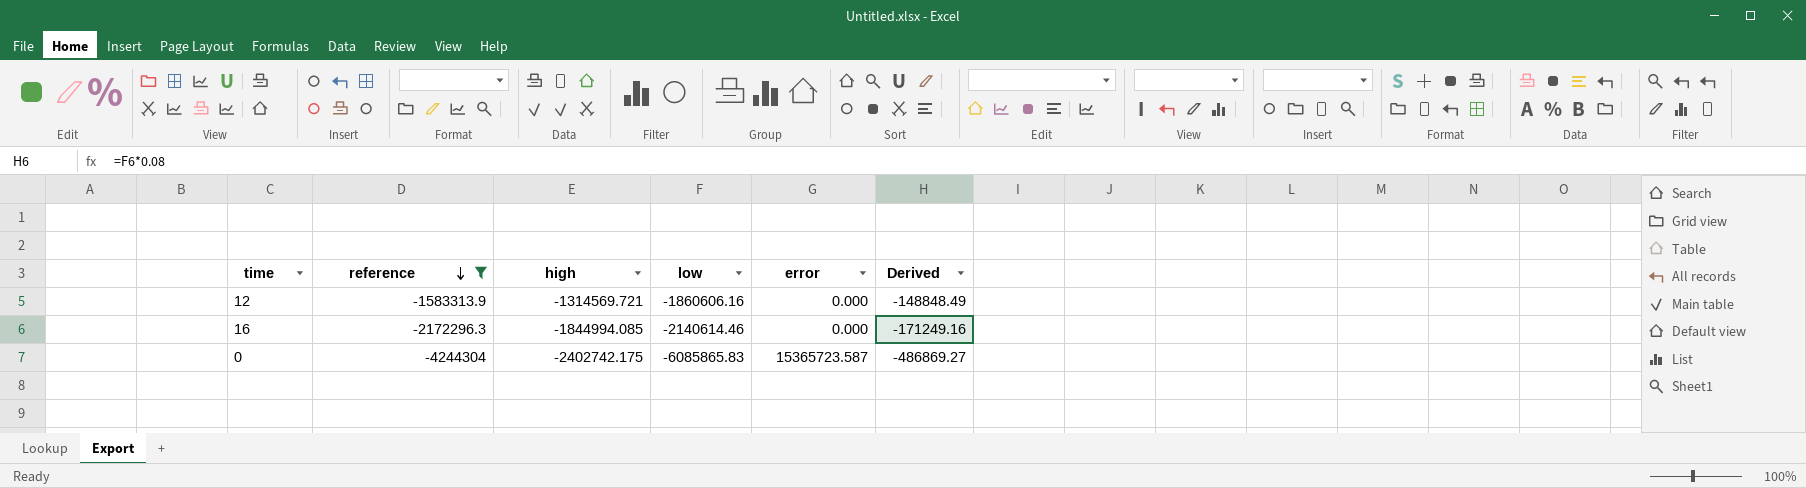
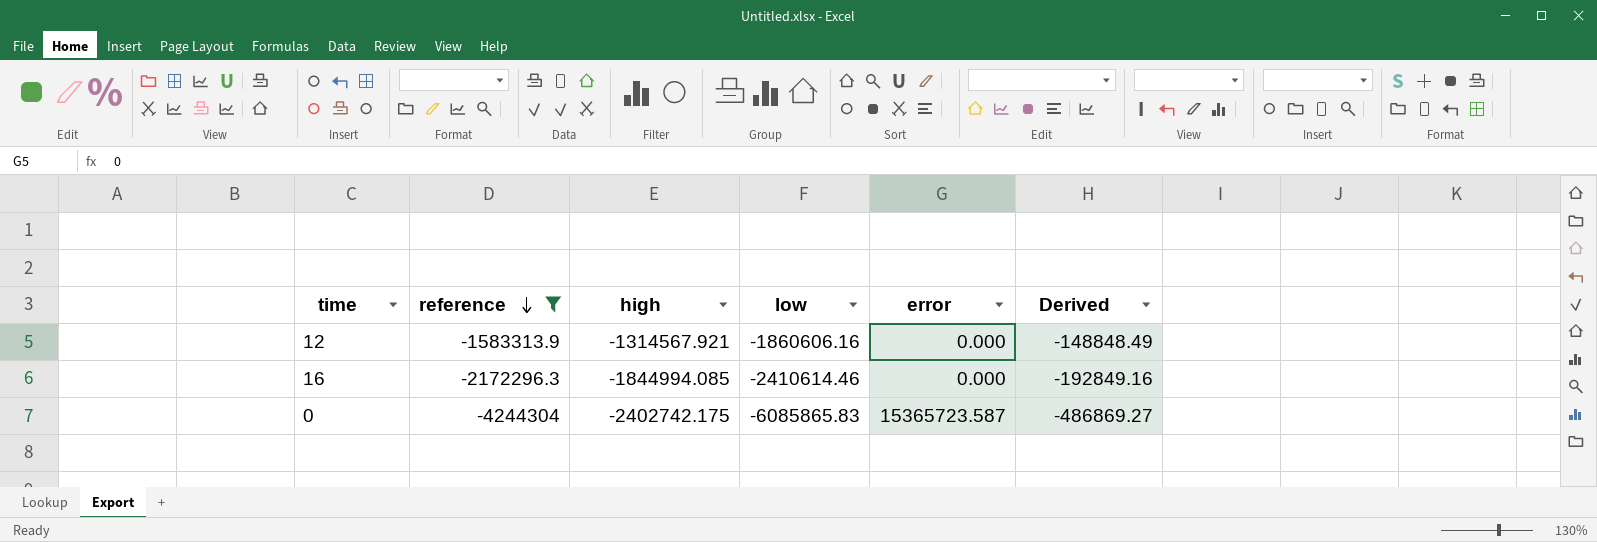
12 | high: -1314569.721 -> -1314567.921
16 | low: -2140614.46 -> -2410614.46
16 | Derived: -171249.16 -> -192849.16

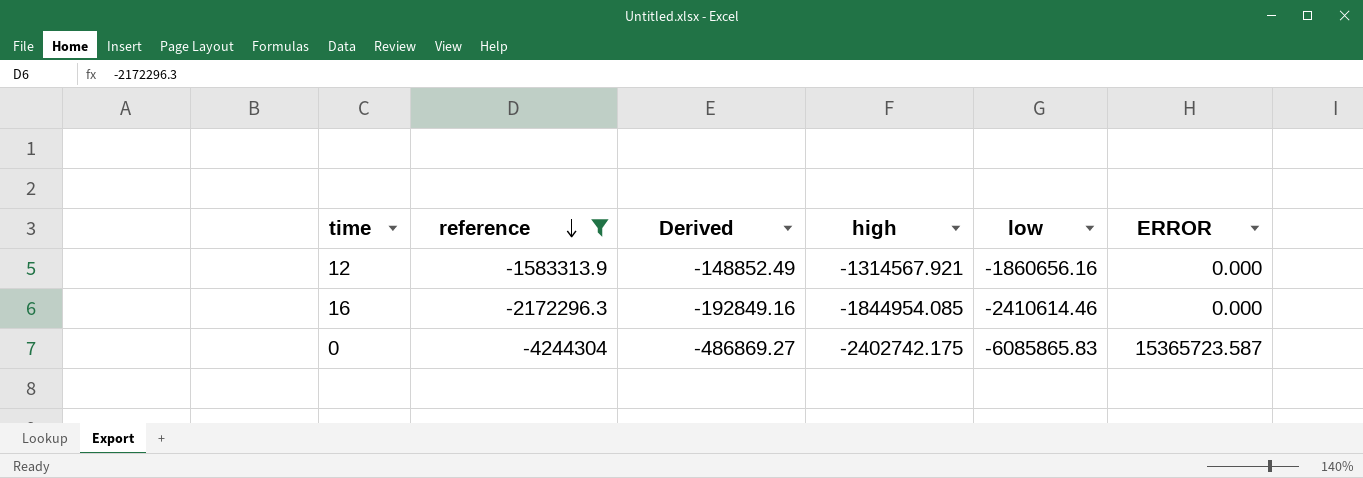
column Derived | position: 6 -> 3
column name: error -> ERROR
12 | Derived: -148848.49 -> -148852.49
12 | low: -1860606.16 -> -1860656.16
16 | high: -1844994.085 -> -1844954.085

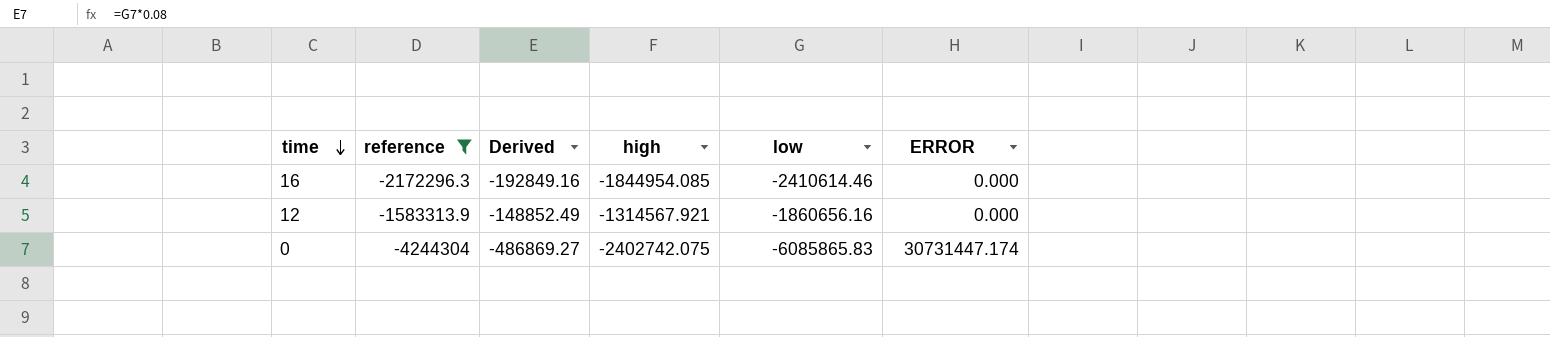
row order: reference descending -> time descending
0 | high: -2402742.175 -> -2402742.075
0 | ERROR: 15365723.587 -> 30731447.174

